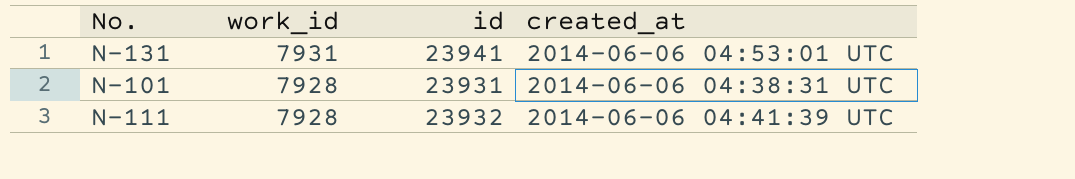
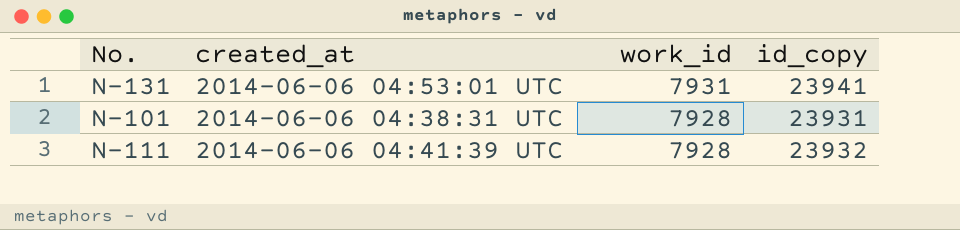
column created_at | position: 4 -> 2
column name: id -> id_copy

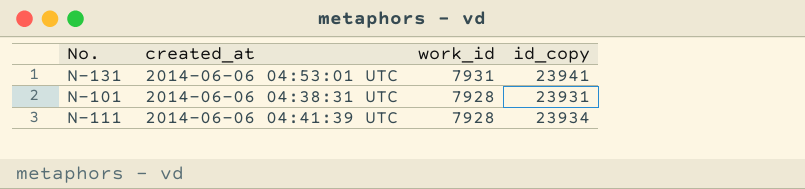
N-111 | id_copy: 23932 -> 23934

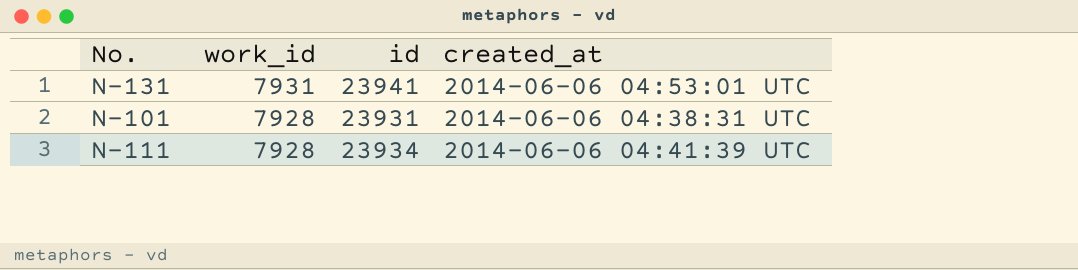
column name: id_copy -> id
column created_at | position: 2 -> 4

